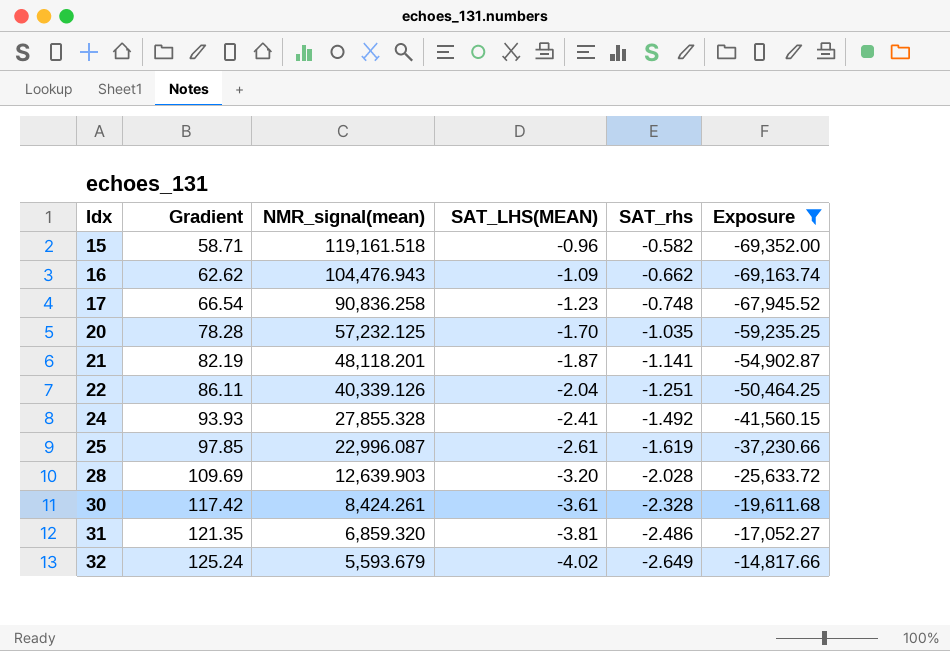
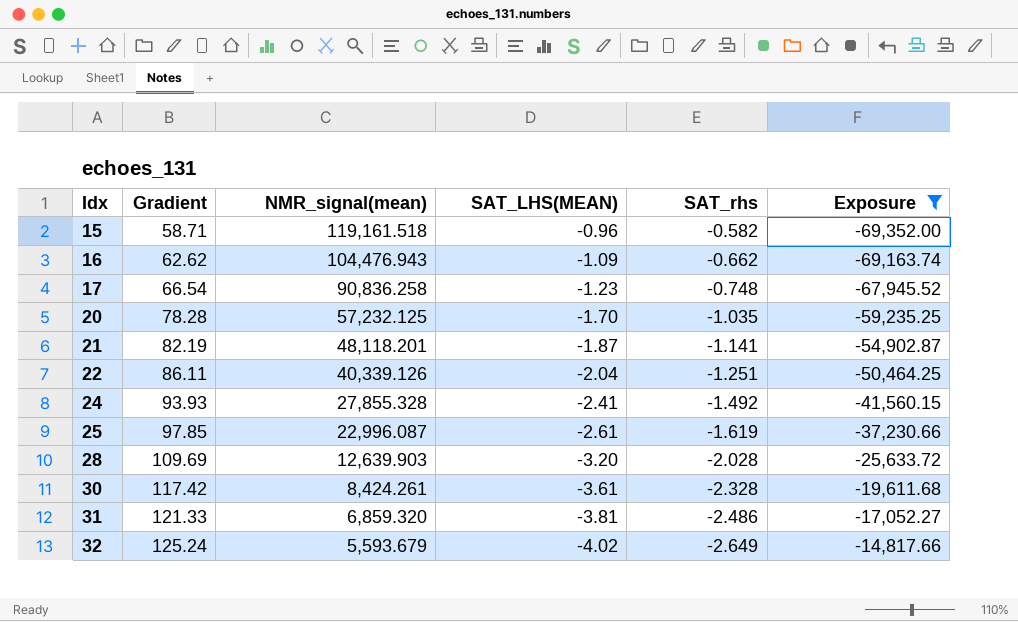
31 | Gradient: 121.35 -> 121.33

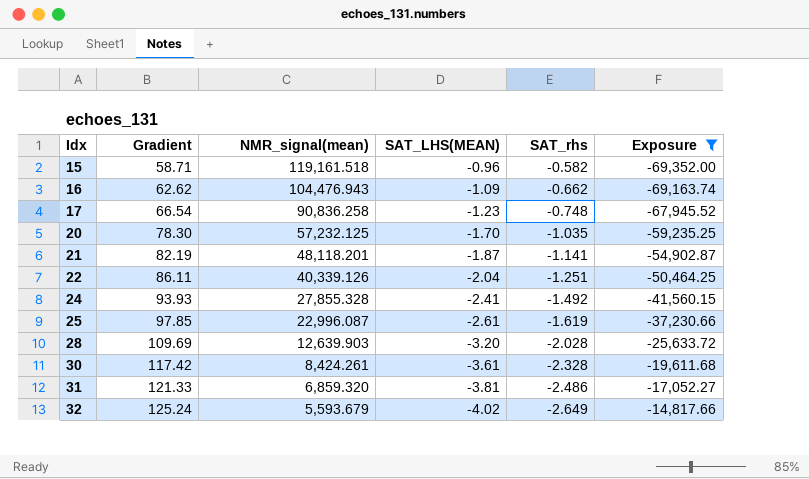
20 | Gradient: 78.28 -> 78.30

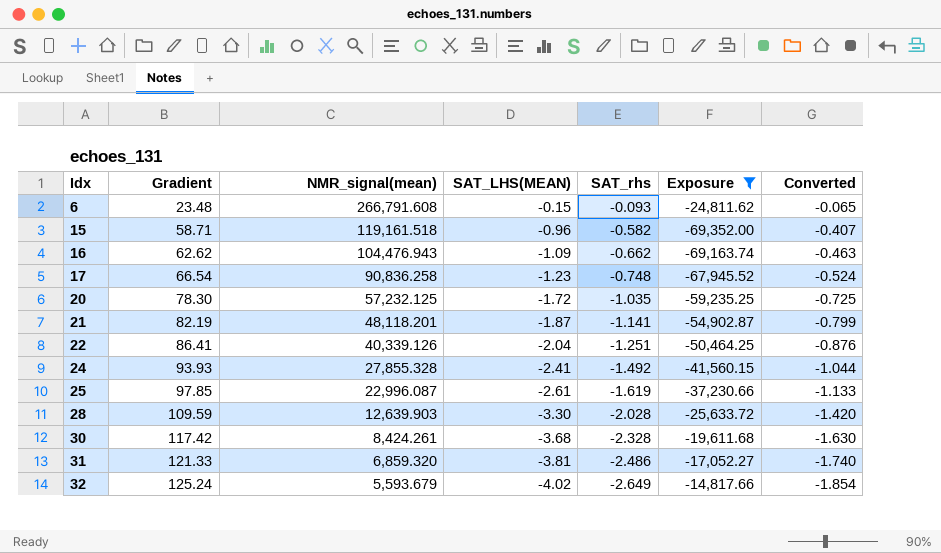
column Converted | formula: none -> [SAT_rhs] * 0.7
row 6: none -> 23.48 | 266,791.608 | -0.15 | -0.093 | -24,811.62 | -0.065
20 | SAT_LHS(MEAN): -1.70 -> -1.72
22 | Gradient: 86.11 -> 86.41
28 | Gradient: 109.69 -> 109.59
28 | SAT_LHS(MEAN): -3.20 -> -3.30
30 | SAT_LHS(MEAN): -3.61 -> -3.68

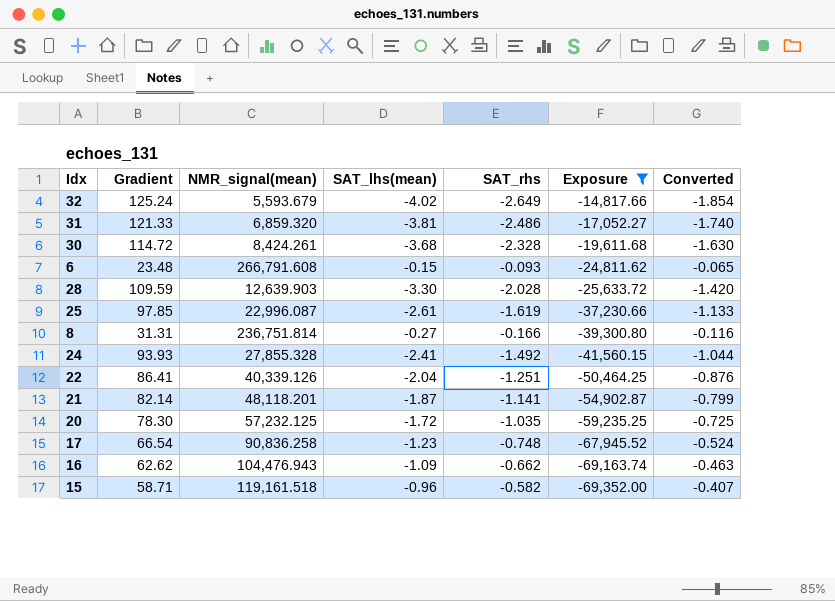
row order: Idx ascending -> Exposure descending
column name: SAT_LHS(MEAN) -> SAT_lhs(mean)
30 | Gradient: 117.42 -> 114.72
row 8: none -> 31.31 | 236,751.814 | -0.27 | -0.166 | -39,300.80 | -0.116
21 | Gradient: 82.19 -> 82.14

